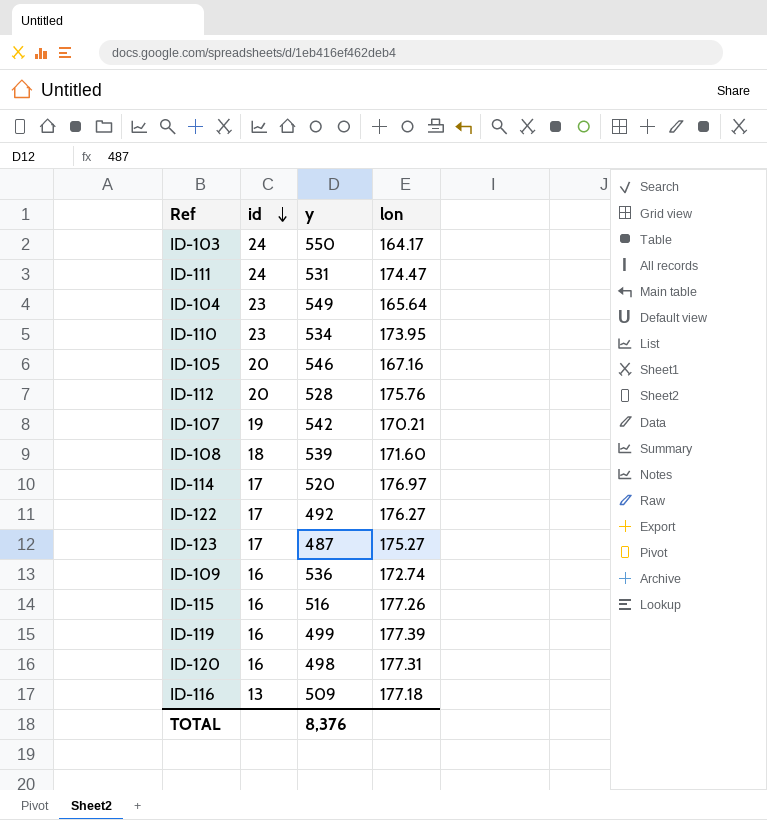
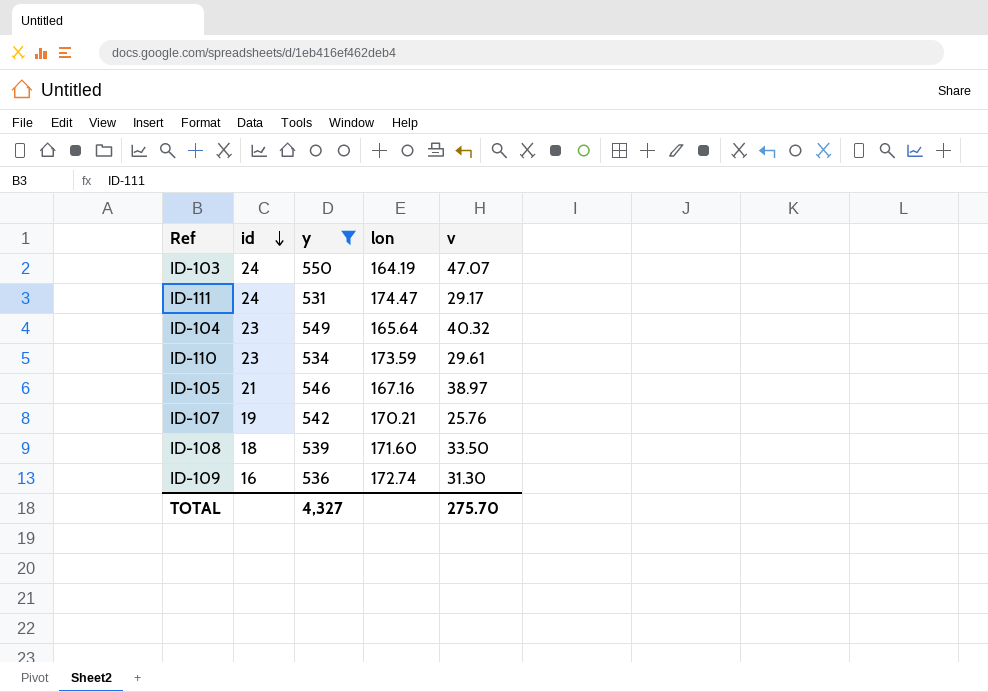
filter: none -> y >= 531
column v | position: none -> 5
ID-103 | lon: 164.17 -> 164.19
ID-110 | lon: 173.95 -> 173.59
ID-105 | id: 20 -> 21
TOTAL | y: 8,376 -> 4,327

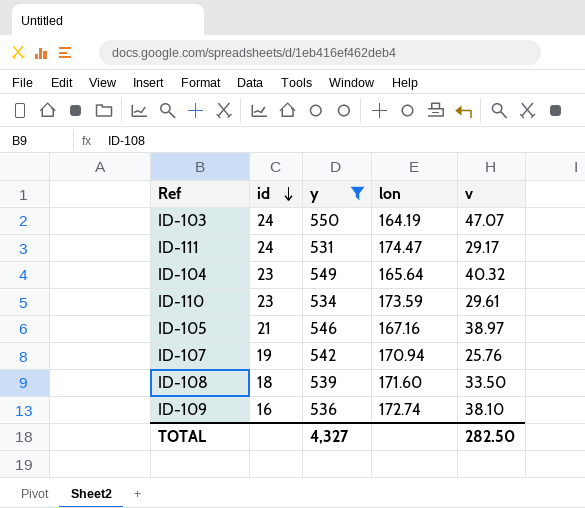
ID-107 | lon: 170.21 -> 170.94
ID-109 | v: 31.30 -> 38.10
TOTAL | v: 275.70 -> 282.50

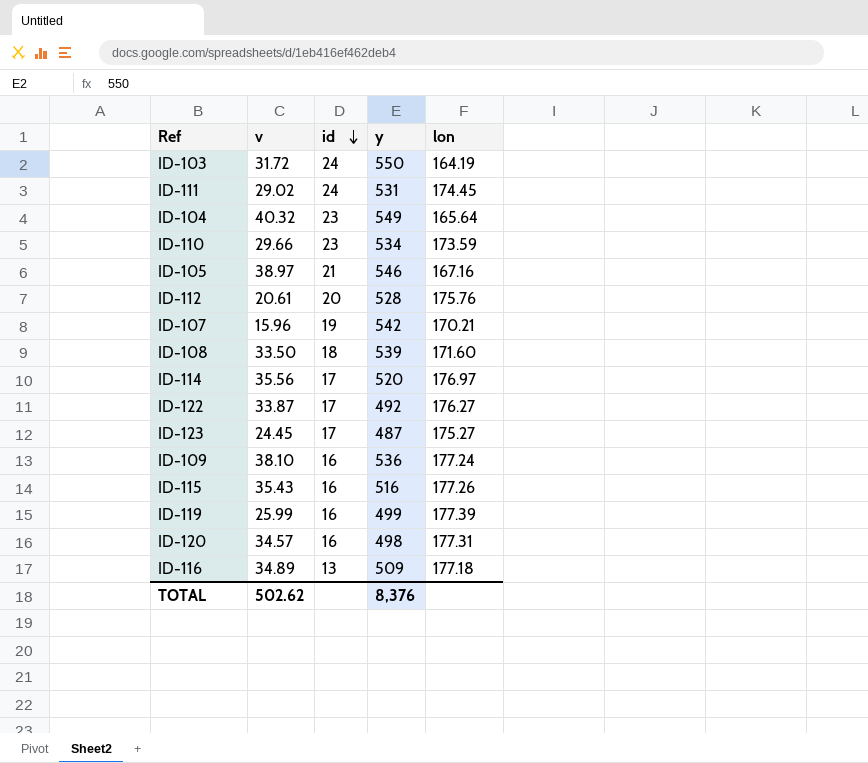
filter: y >= 531 -> none
column v | position: 5 -> 2
ID-103 | v: 47.07 -> 31.72
ID-111 | v: 29.17 -> 29.02
ID-111 | lon: 174.47 -> 174.45
ID-110 | v: 29.61 -> 29.66
ID-107 | v: 25.76 -> 15.96
ID-107 | lon: 170.94 -> 170.21
ID-109 | lon: 172.74 -> 177.24
TOTAL | v: 282.50 -> 502.62
TOTAL | y: 4,327 -> 8,376

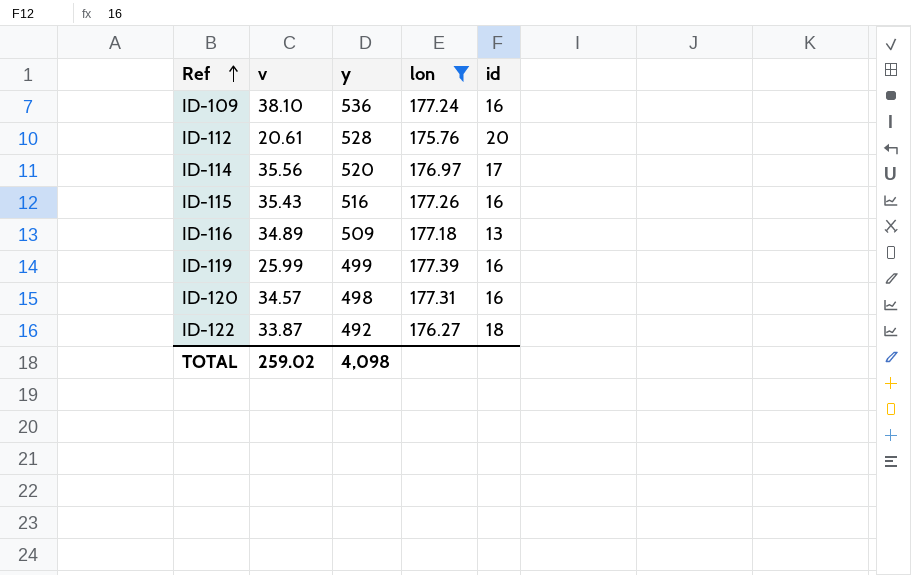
filter: none -> lon >= 175.76
row order: id descending -> Ref ascending
column id | position: 3 -> 5
ID-122 | id: 17 -> 18
TOTAL | v: 502.62 -> 259.02
TOTAL | y: 8,376 -> 4,098

